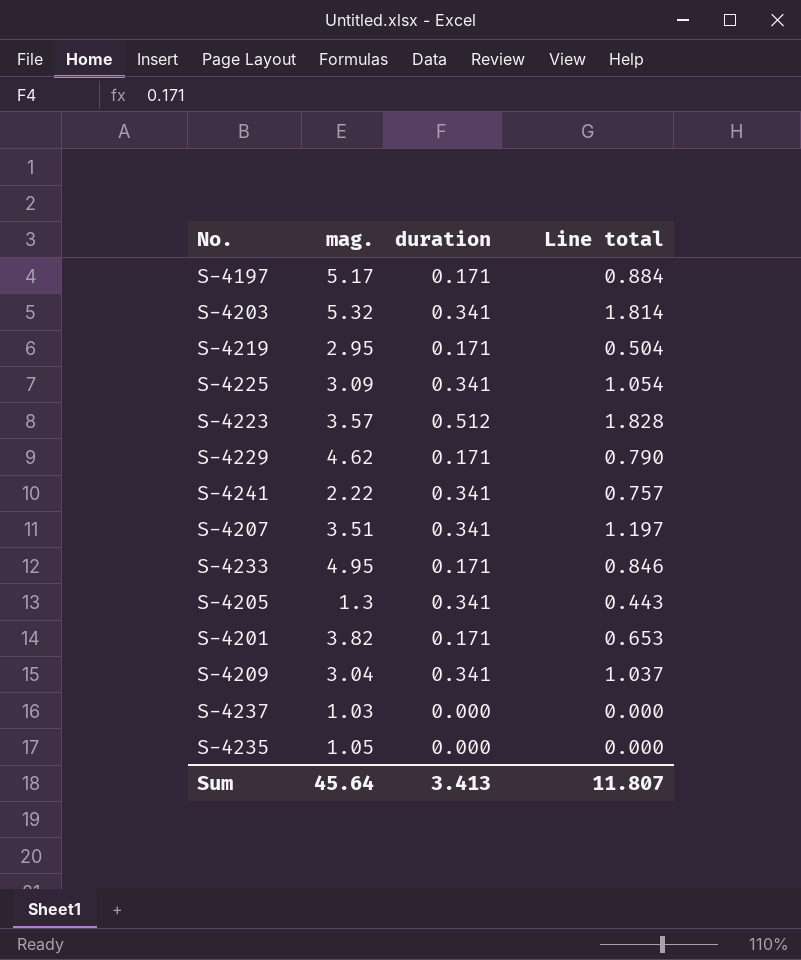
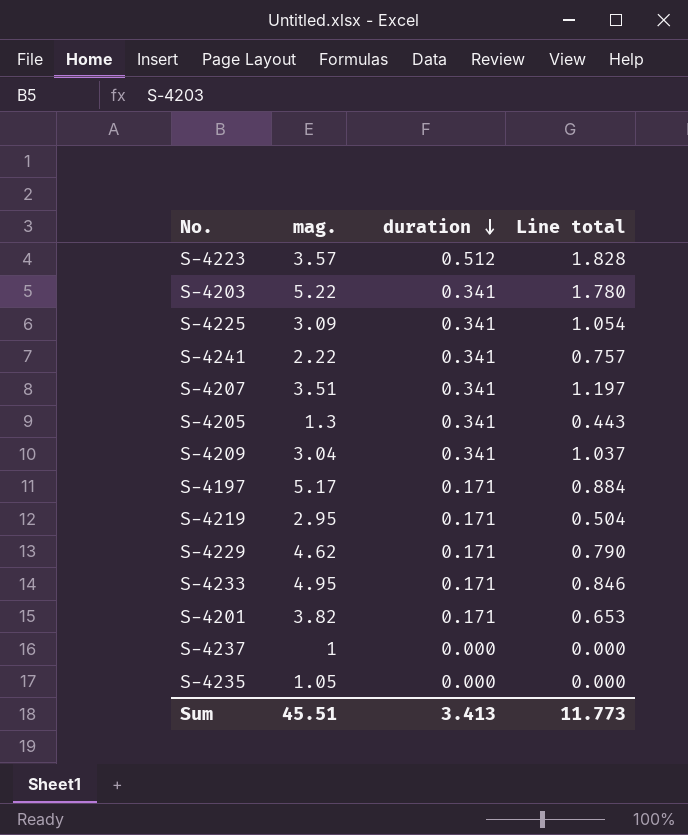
row order: none -> duration descending
S-4203 | mag.: 5.32 -> 5.22
S-4203 | Line total: 1.814 -> 1.780
S-4237 | mag.: 1.03 -> 1
Sum | mag.: 45.64 -> 45.51
Sum | Line total: 11.807 -> 11.773

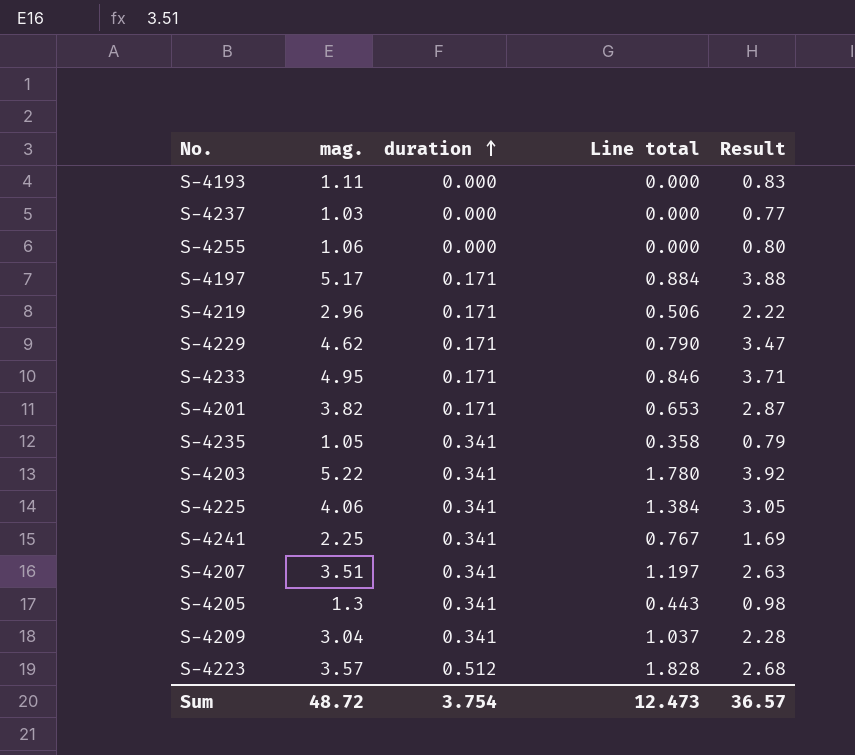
row order: duration descending -> duration ascending
column Result | formula: none -> [mag.] * 0.75
row S-4193: none -> 1.11 | 0.000 | 0.000 | 0.83
S-4237 | mag.: 1 -> 1.03
row S-4255: none -> 1.06 | 0.000 | 0.000 | 0.80
S-4219 | mag.: 2.95 -> 2.96
S-4219 | Line total: 0.504 -> 0.506
S-4235 | duration: 0.000 -> 0.341
S-4235 | Line total: 0.000 -> 0.358
S-4225 | mag.: 3.09 -> 4.06
S-4225 | Line total: 1.054 -> 1.384
S-4241 | mag.: 2.22 -> 2.25
S-4241 | Line total: 0.757 -> 0.767
Sum | mag.: 45.51 -> 48.72
Sum | duration: 3.413 -> 3.754
Sum | Line total: 11.773 -> 12.473

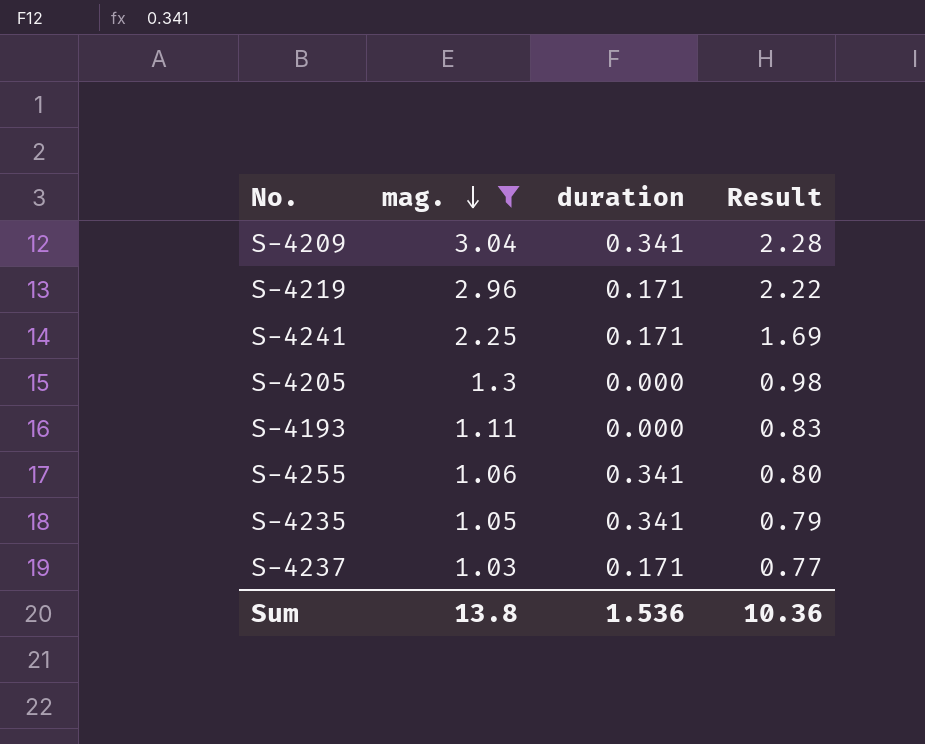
filter: none -> mag. <= 3.04
row order: duration ascending -> mag. descending
column Line total | formula: [mag.] * [duration] -> none
S-4241 | duration: 0.341 -> 0.171
S-4205 | duration: 0.341 -> 0.000
S-4255 | duration: 0.000 -> 0.341
S-4237 | duration: 0.000 -> 0.171
Sum | mag.: 48.72 -> 13.8
Sum | duration: 3.754 -> 1.536
Sum | Result: 36.57 -> 10.36

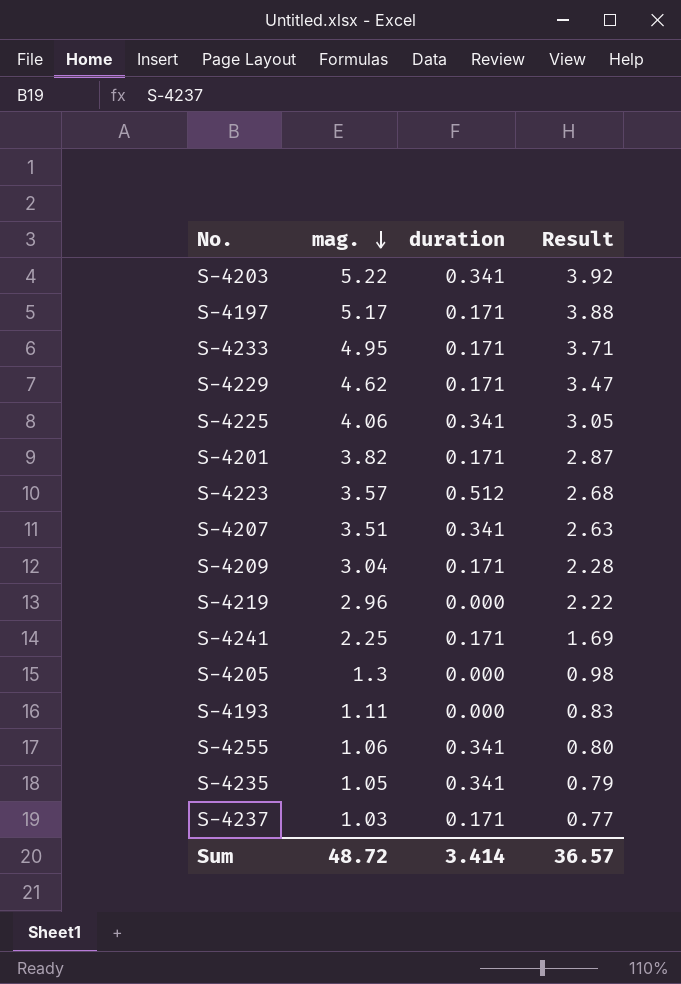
filter: mag. <= 3.04 -> none
S-4209 | duration: 0.341 -> 0.171
S-4219 | duration: 0.171 -> 0.000
Sum | mag.: 13.8 -> 48.72
Sum | duration: 1.536 -> 3.414
Sum | Result: 10.36 -> 36.57

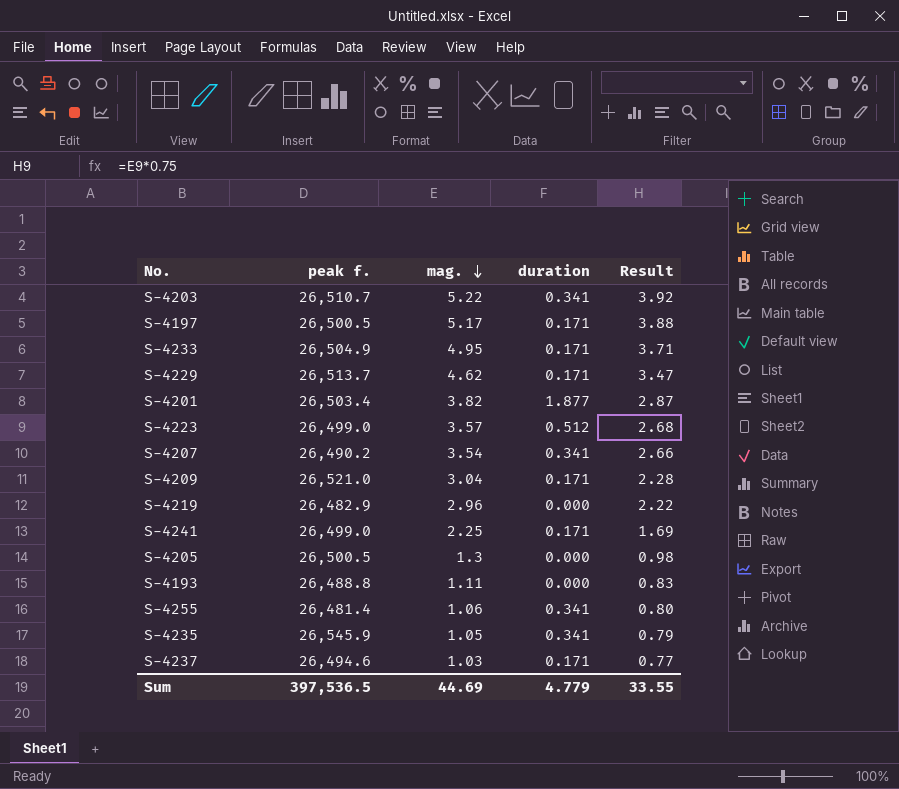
column peak f. | position: none -> 2
row S-4225: 4.06 | 0.341 | 3.05 -> none
S-4201 | duration: 0.171 -> 1.877
S-4207 | mag.: 3.51 -> 3.54
S-4207 | Result: 2.63 -> 2.66
Sum | mag.: 48.72 -> 44.69
Sum | duration: 3.414 -> 4.779
Sum | Result: 36.57 -> 33.55

